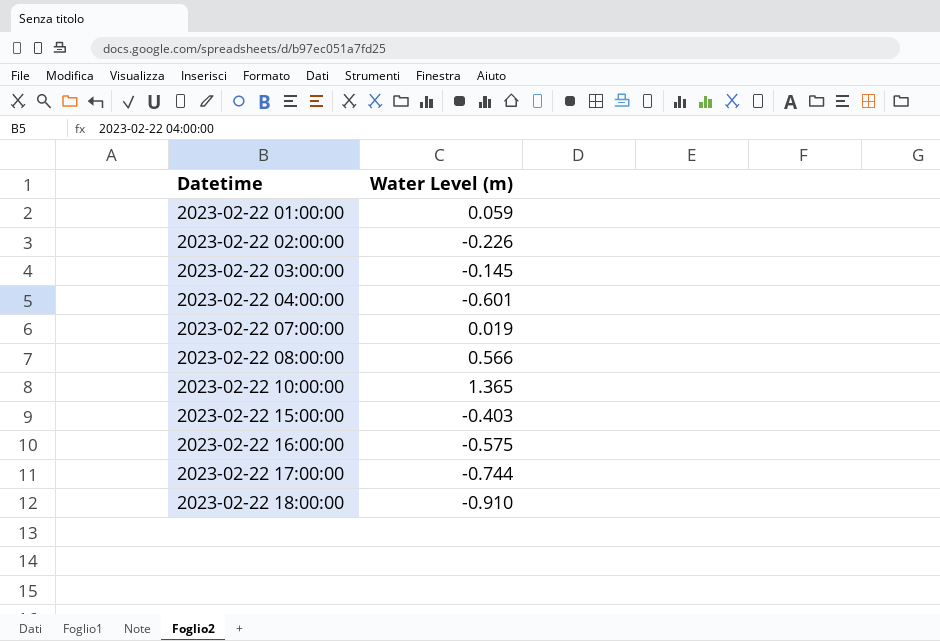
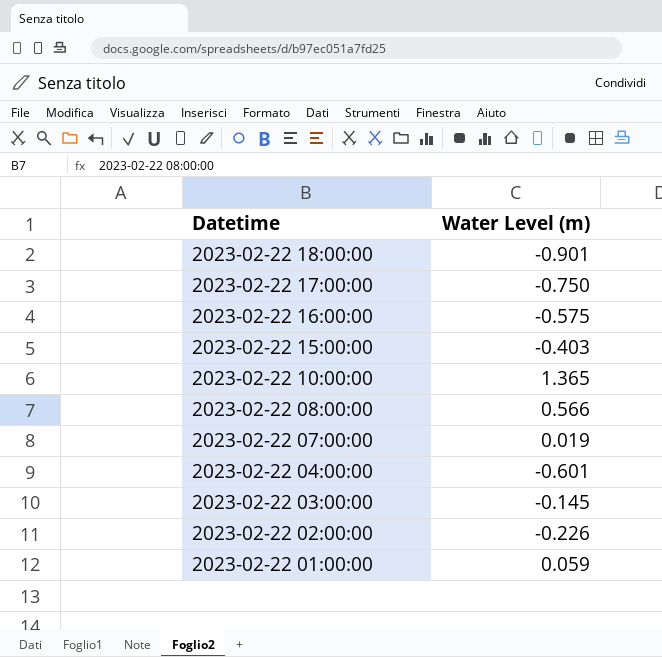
row order: Datetime ascending -> Datetime descending
2023-02-22 18:00:00 | Water Level (m): -0.910 -> -0.901
2023-02-22 17:00:00 | Water Level (m): -0.744 -> -0.750

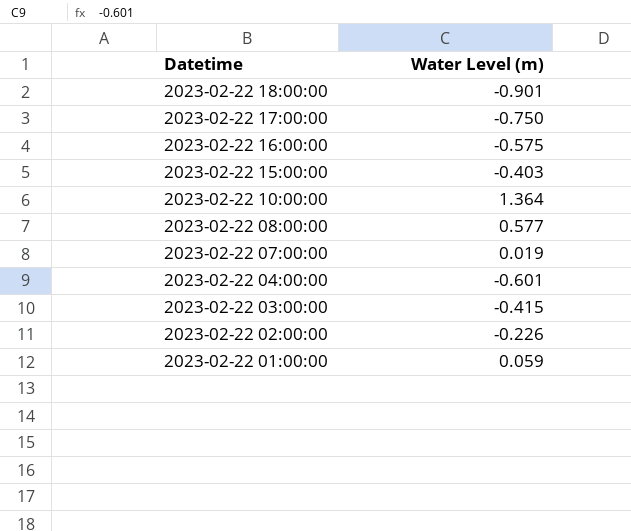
2023-02-22 10:00:00 | Water Level (m): 1.365 -> 1.364
2023-02-22 08:00:00 | Water Level (m): 0.566 -> 0.577
2023-02-22 03:00:00 | Water Level (m): -0.145 -> -0.415

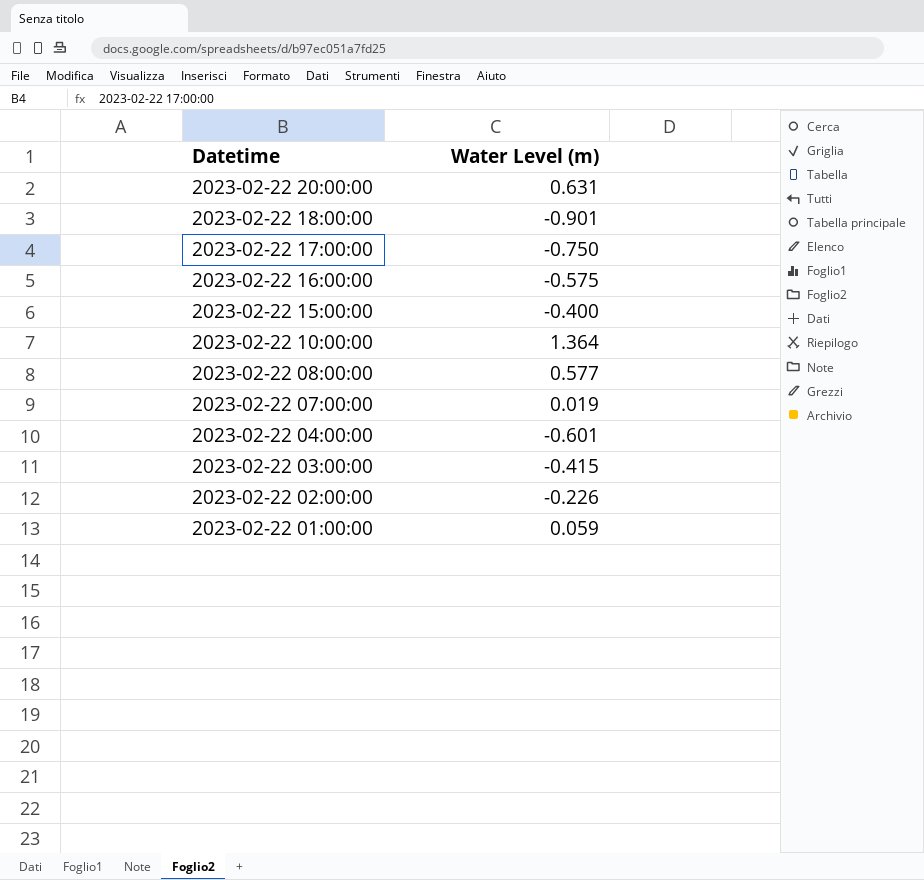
row 2023-02-22 20:00:00: none -> 0.631
2023-02-22 15:00:00 | Water Level (m): -0.403 -> -0.400

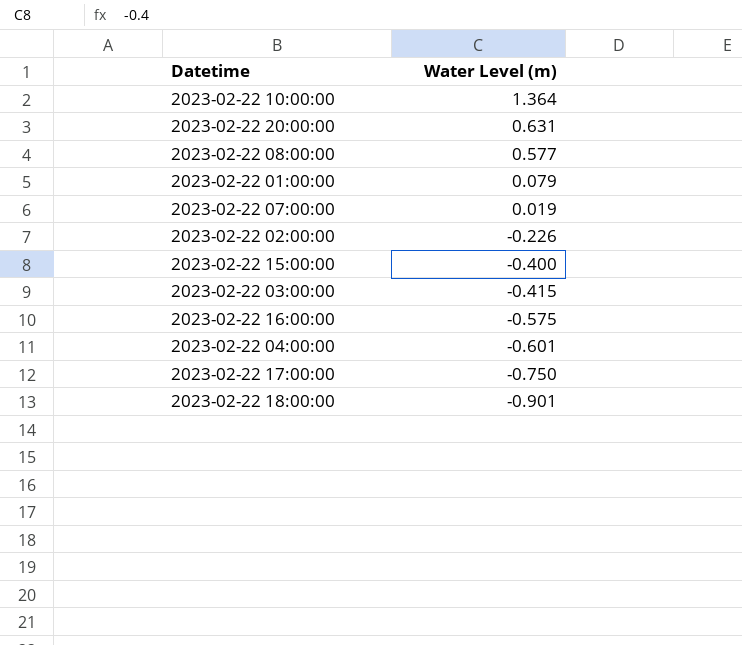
row order: Datetime descending -> Water Level (m) descending
2023-02-22 01:00:00 | Water Level (m): 0.059 -> 0.079

